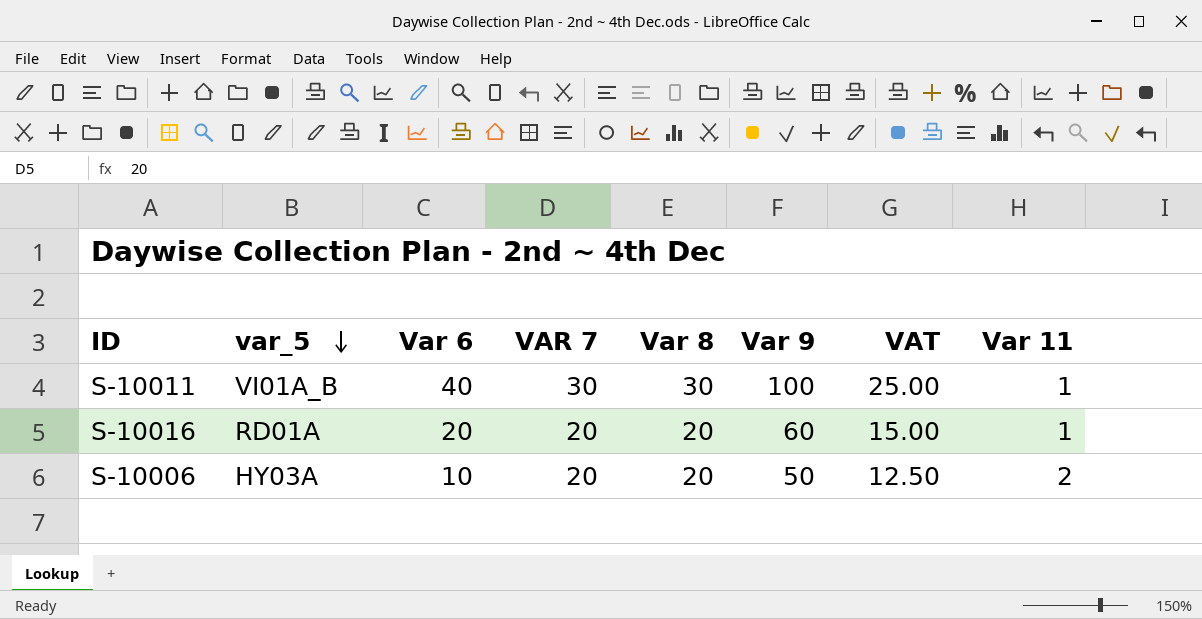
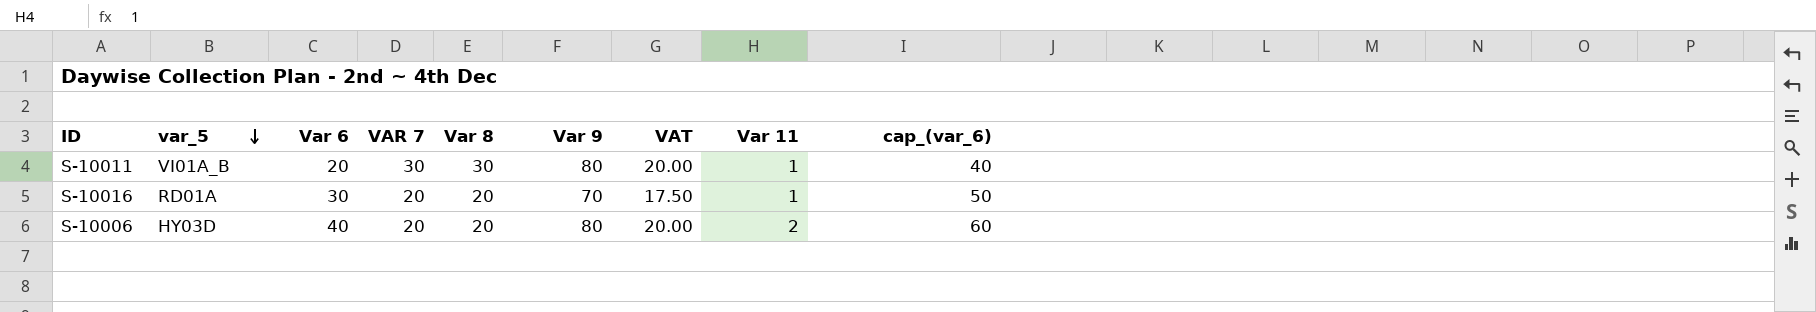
column cap_(var_6) | formula: none -> [Var 6] + 20
S-10011 | Var 6: 40 -> 20
S-10011 | Var 9: 100 -> 80
S-10011 | VAT: 25.00 -> 20.00
S-10016 | Var 6: 20 -> 30
S-10016 | Var 9: 60 -> 70
S-10016 | VAT: 15.00 -> 17.50
S-10006 | var_5: HY03A -> HY03D
S-10006 | Var 6: 10 -> 40
S-10006 | Var 9: 50 -> 80
S-10006 | VAT: 12.50 -> 20.00

